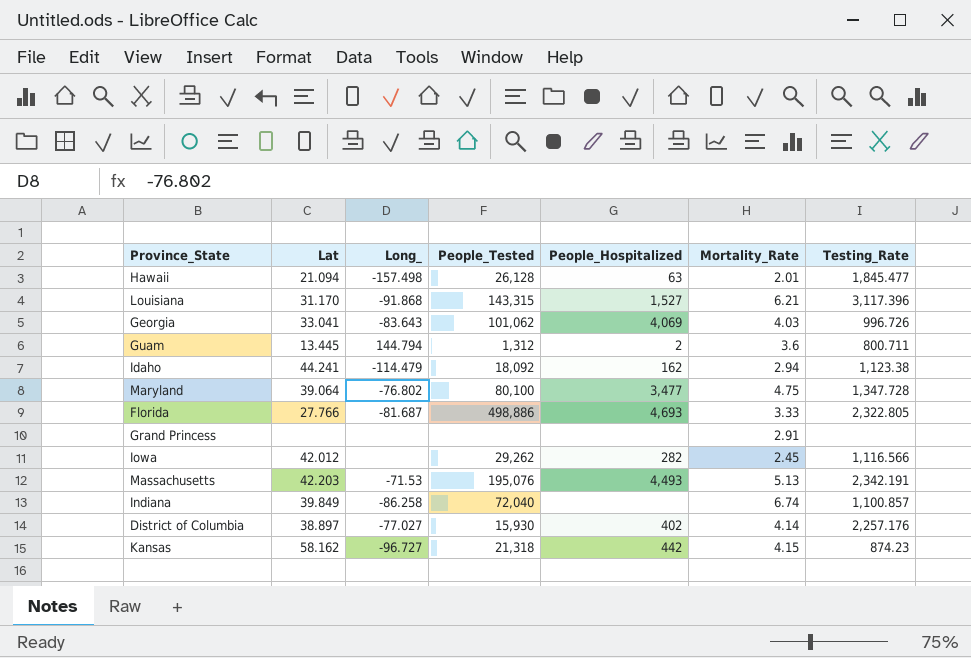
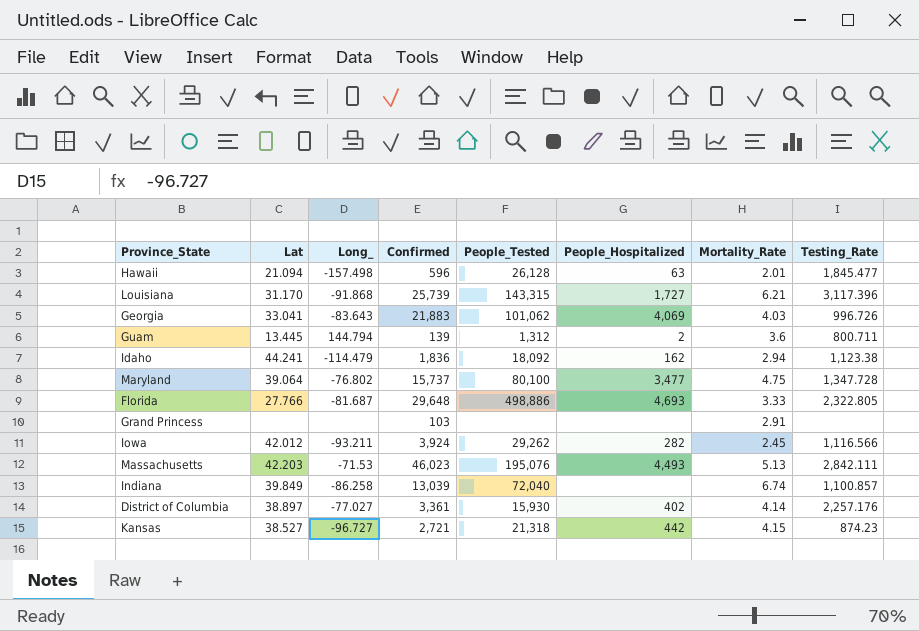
column Confirmed | position: none -> 4
Louisiana | People_Hospitalized: 1,527 -> 1,727
Iowa | Long_: none -> -93.211
Massachusetts | Testing_Rate: 2,342.191 -> 2,842.111
Kansas | Lat: 58.162 -> 38.527

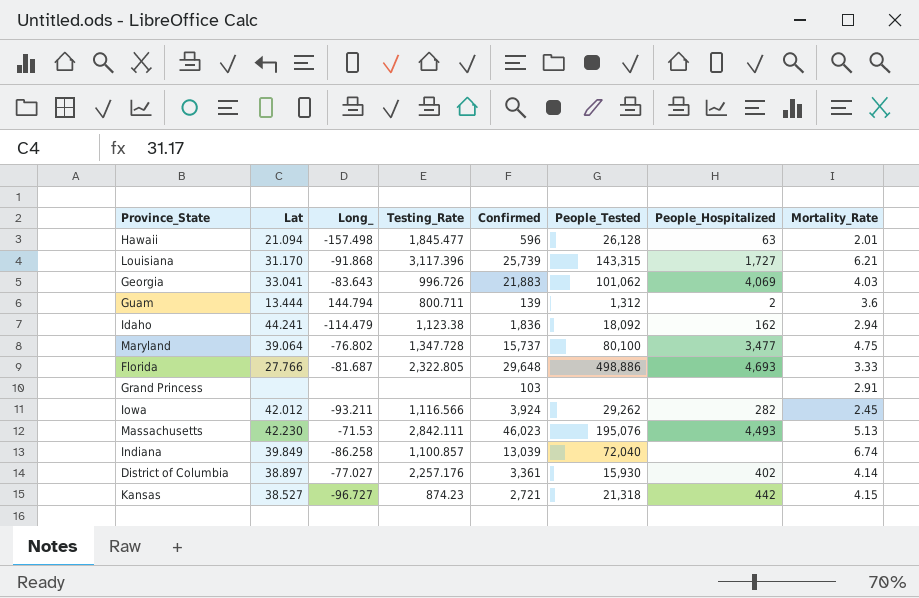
column Testing_Rate | position: 8 -> 4
Guam | Lat: 13.445 -> 13.444
Massachusetts | Lat: 42.203 -> 42.230

